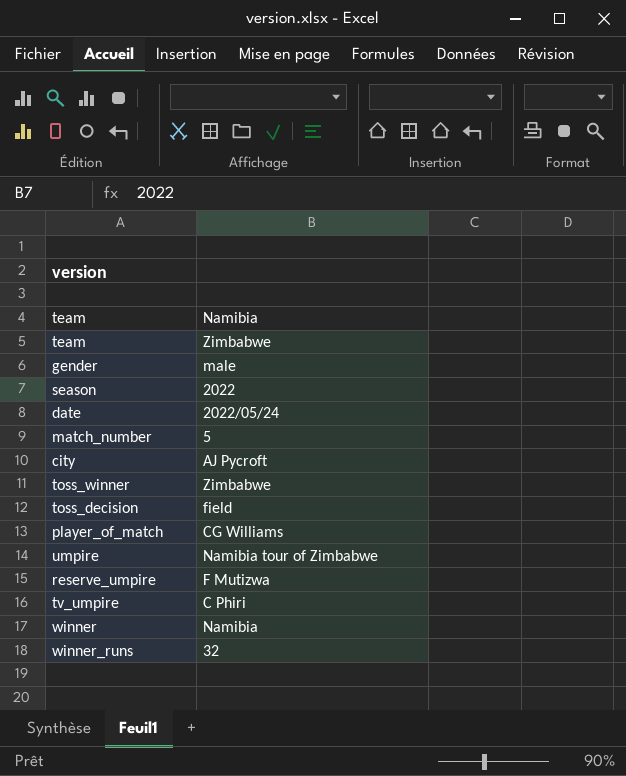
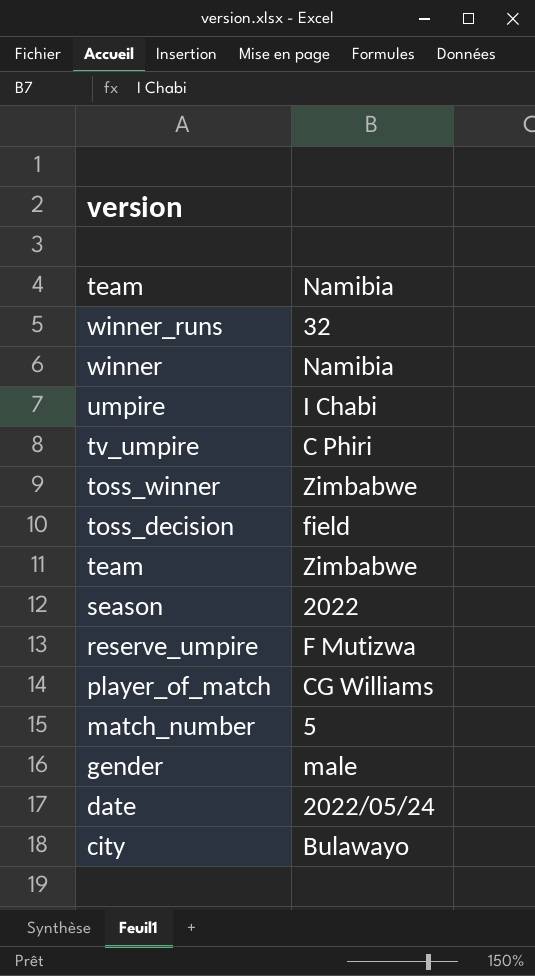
row order: none -> team descending
umpire | Namibia: Namibia tour of Zimbabwe -> I Chabi
city | Namibia: AJ Pycroft -> Bulawayo

